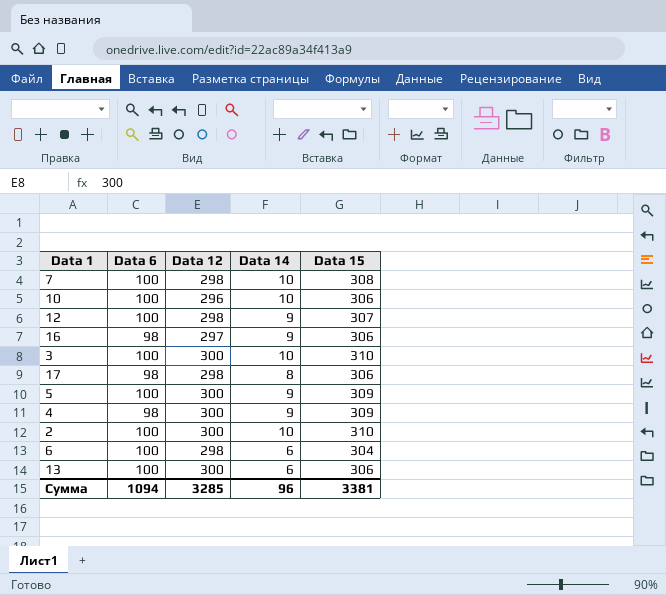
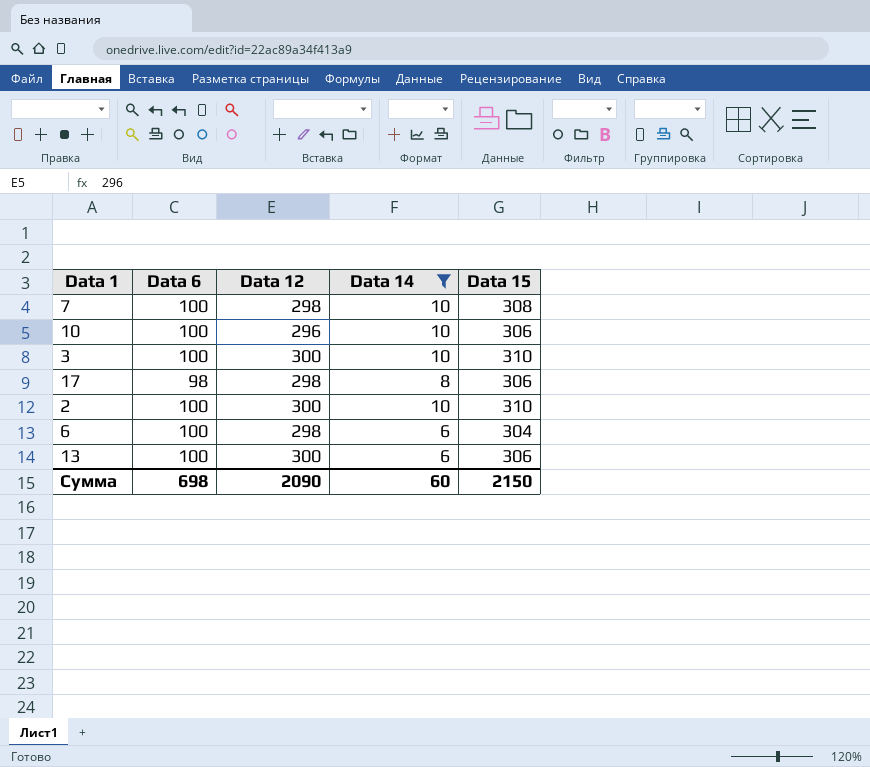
filter: none -> Data 14 != 9
Сумма | Data 6: 1094 -> 698
Сумма | Data 12: 3285 -> 2090
Сумма | Data 14: 96 -> 60
Сумма | Data 15: 3381 -> 2150

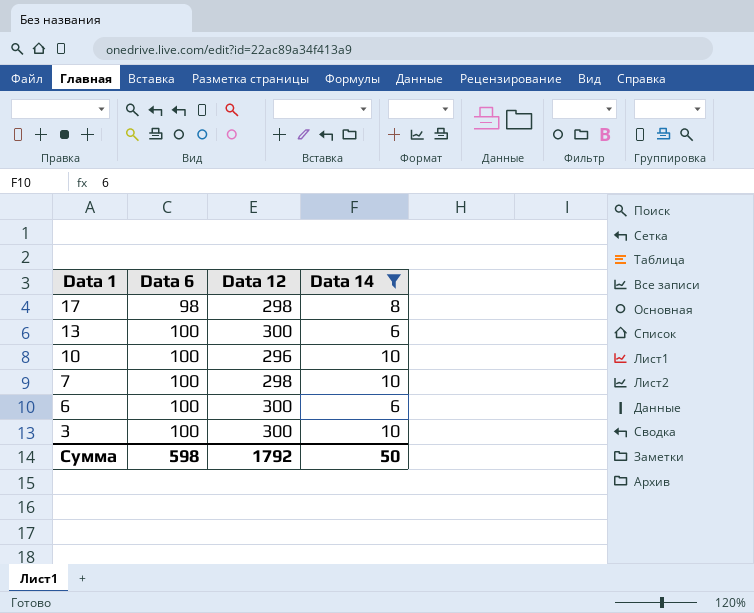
row order: none -> Data 1 descending
column Data 15 | formula: [Data 12] + [Data 14] -> none
row 2: 100 | 300 | 10 | 310 -> none
6 | Data 12: 298 -> 300
Сумма | Data 6: 698 -> 598
Сумма | Data 12: 2090 -> 1792
Сумма | Data 14: 60 -> 50

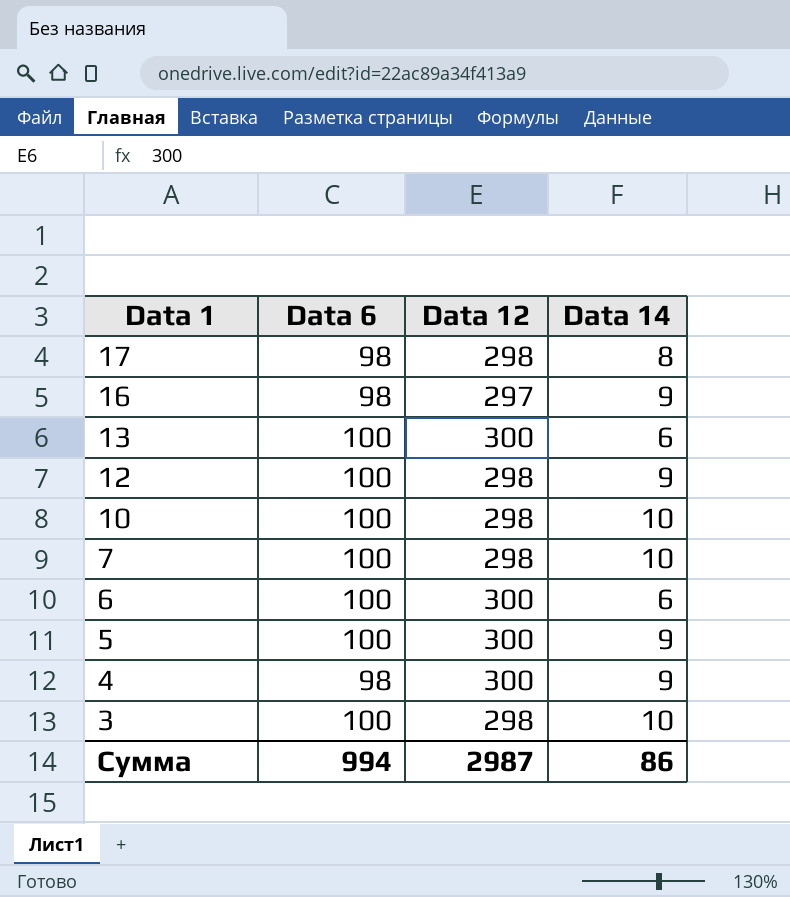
filter: Data 14 != 9 -> none
10 | Data 12: 296 -> 298
3 | Data 12: 300 -> 298
Сумма | Data 6: 598 -> 994
Сумма | Data 12: 1792 -> 2987
Сумма | Data 14: 50 -> 86

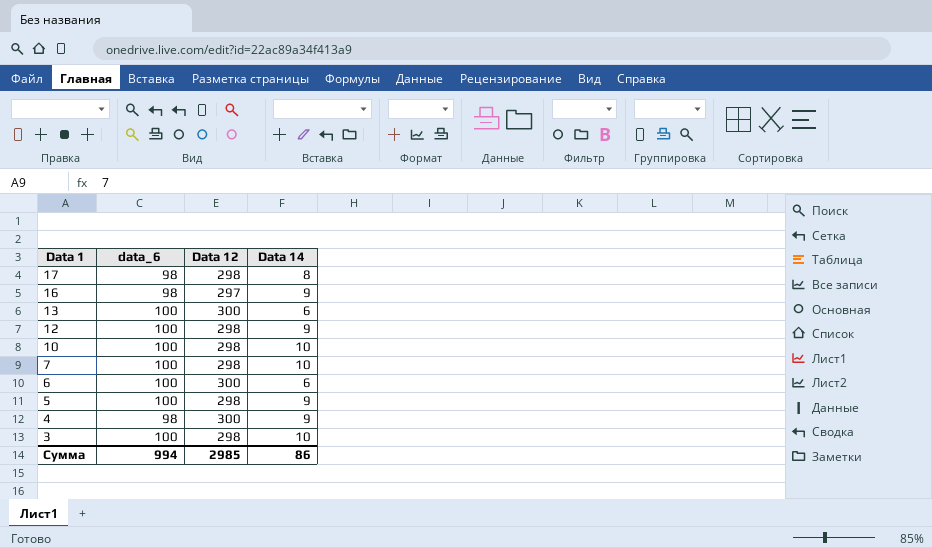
column name: Data 6 -> data_6
5 | Data 12: 300 -> 298
Сумма | Data 12: 2987 -> 2985

